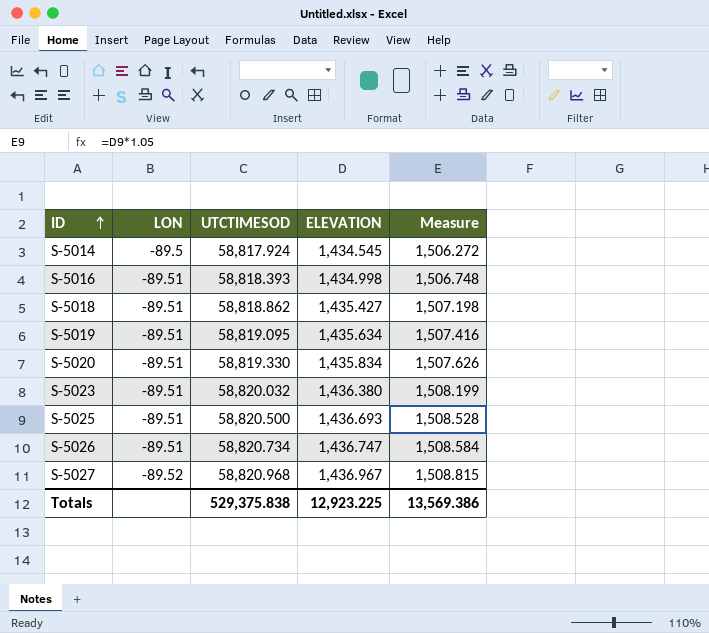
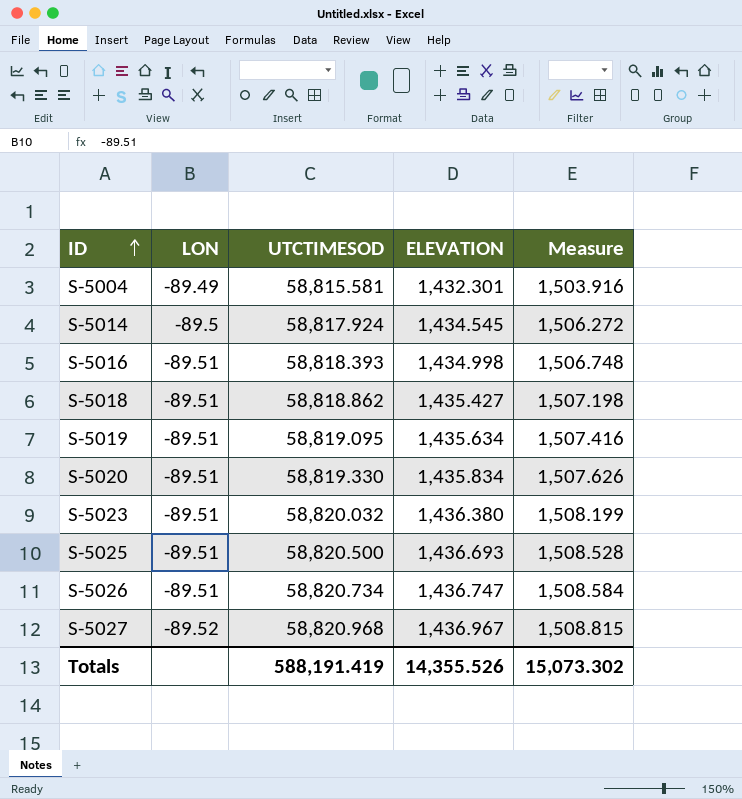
row S-5004: none -> -89.49 | 58,815.581 | 1,432.301 | 1,503.916
Totals | UTCTIMESOD: 529,375.838 -> 588,191.419
Totals | ELEVATION: 12,923.225 -> 14,355.526
Totals | Measure: 13,569.386 -> 15,073.302

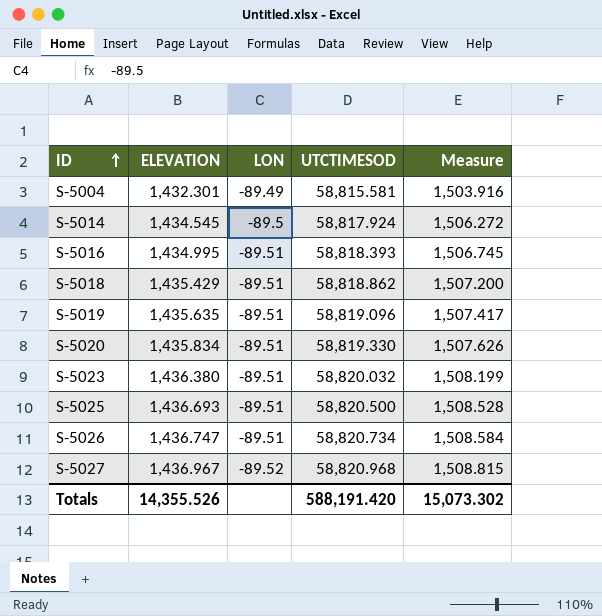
column ELEVATION | position: 4 -> 2
S-5016 | ELEVATION: 1,434.998 -> 1,434.995
S-5016 | Measure: 1,506.748 -> 1,506.745
S-5018 | ELEVATION: 1,435.427 -> 1,435.429
S-5018 | Measure: 1,507.198 -> 1,507.200
S-5019 | ELEVATION: 1,435.634 -> 1,435.635
S-5019 | UTCTIMESOD: 58,819.095 -> 58,819.096
S-5019 | Measure: 1,507.416 -> 1,507.417
Totals | UTCTIMESOD: 588,191.419 -> 588,191.420

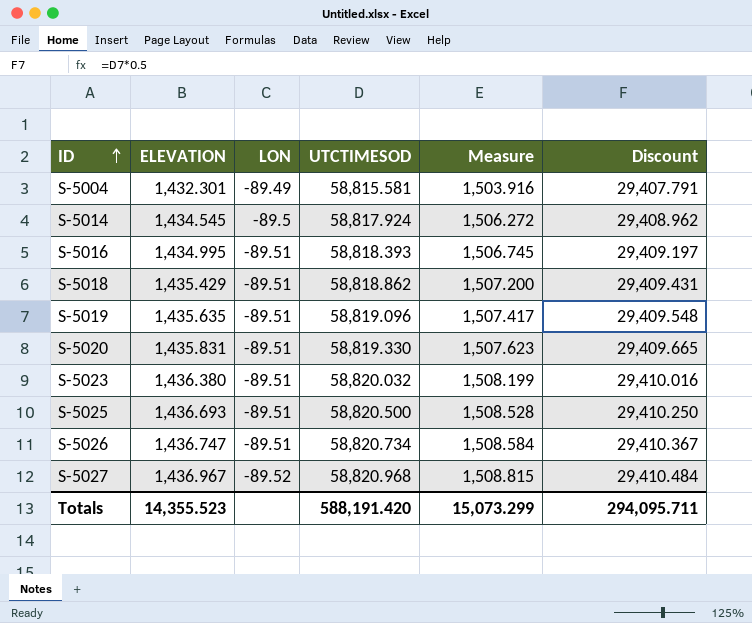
column Discount | formula: none -> [UTCTIMESOD] * 0.5
S-5020 | ELEVATION: 1,435.834 -> 1,435.831
S-5020 | Measure: 1,507.626 -> 1,507.623
Totals | ELEVATION: 14,355.526 -> 14,355.523
Totals | Measure: 15,073.302 -> 15,073.299

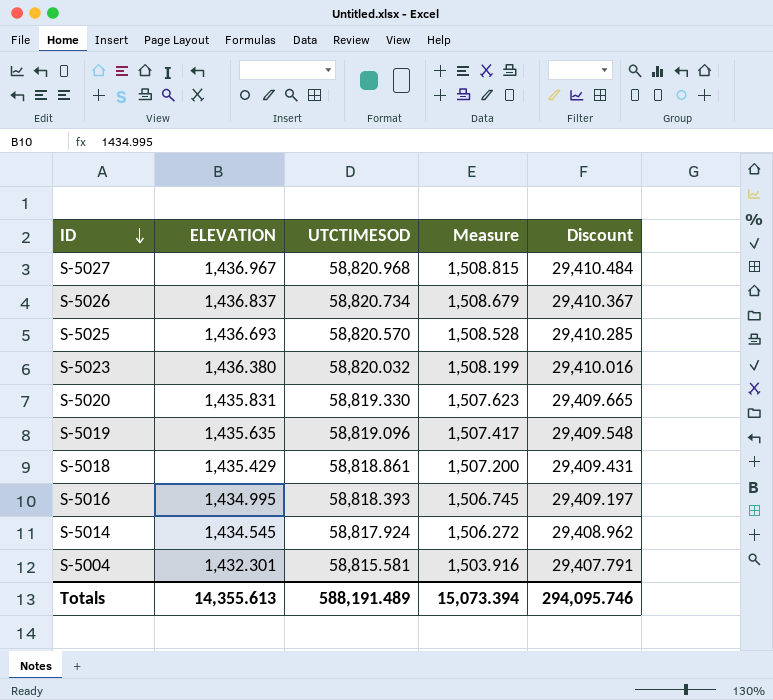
row order: ID ascending -> ID descending
column LON | position: 3 -> none
S-5026 | ELEVATION: 1,436.747 -> 1,436.837
S-5026 | Measure: 1,508.584 -> 1,508.679
S-5025 | UTCTIMESOD: 58,820.500 -> 58,820.570
S-5025 | Discount: 29,410.250 -> 29,410.285
S-5018 | UTCTIMESOD: 58,818.862 -> 58,818.861
Totals | ELEVATION: 14,355.523 -> 14,355.613
Totals | UTCTIMESOD: 588,191.420 -> 588,191.489
Totals | Measure: 15,073.299 -> 15,073.394
Totals | Discount: 294,095.711 -> 294,095.746

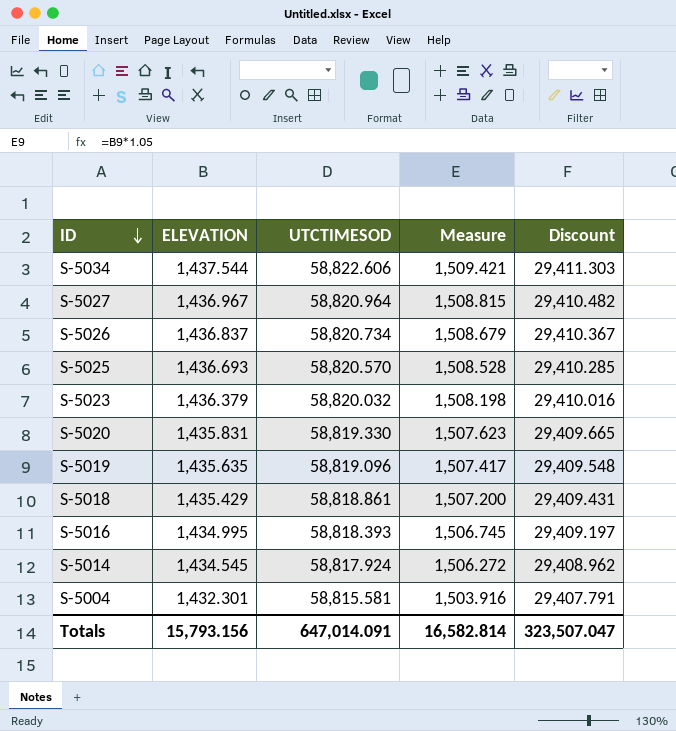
row S-5034: none -> 1,437.544 | 58,822.606 | 1,509.421 | 29,411.303
S-5027 | UTCTIMESOD: 58,820.968 -> 58,820.964
S-5027 | Discount: 29,410.484 -> 29,410.482
S-5023 | ELEVATION: 1,436.380 -> 1,436.379
S-5023 | Measure: 1,508.199 -> 1,508.198
Totals | ELEVATION: 14,355.613 -> 15,793.156
Totals | UTCTIMESOD: 588,191.489 -> 647,014.091
Totals | Measure: 15,073.394 -> 16,582.814
Totals | Discount: 294,095.746 -> 323,507.047

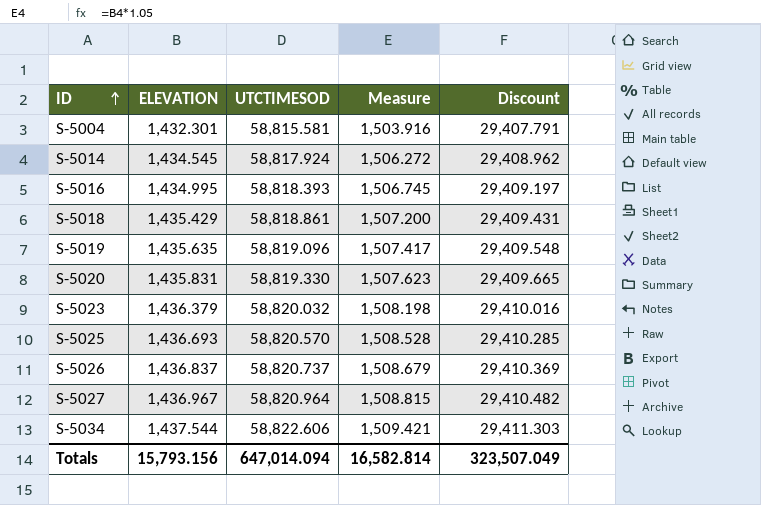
row order: ID descending -> ID ascending
S-5026 | UTCTIMESOD: 58,820.734 -> 58,820.737
S-5026 | Discount: 29,410.367 -> 29,410.369
Totals | UTCTIMESOD: 647,014.091 -> 647,014.094
Totals | Discount: 323,507.047 -> 323,507.049

